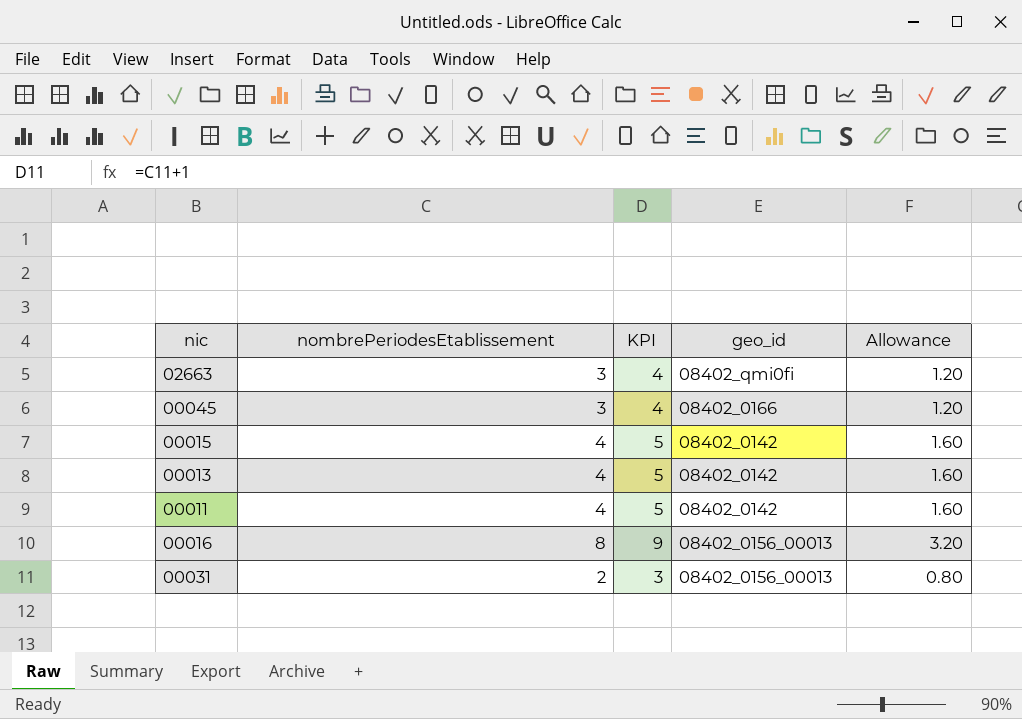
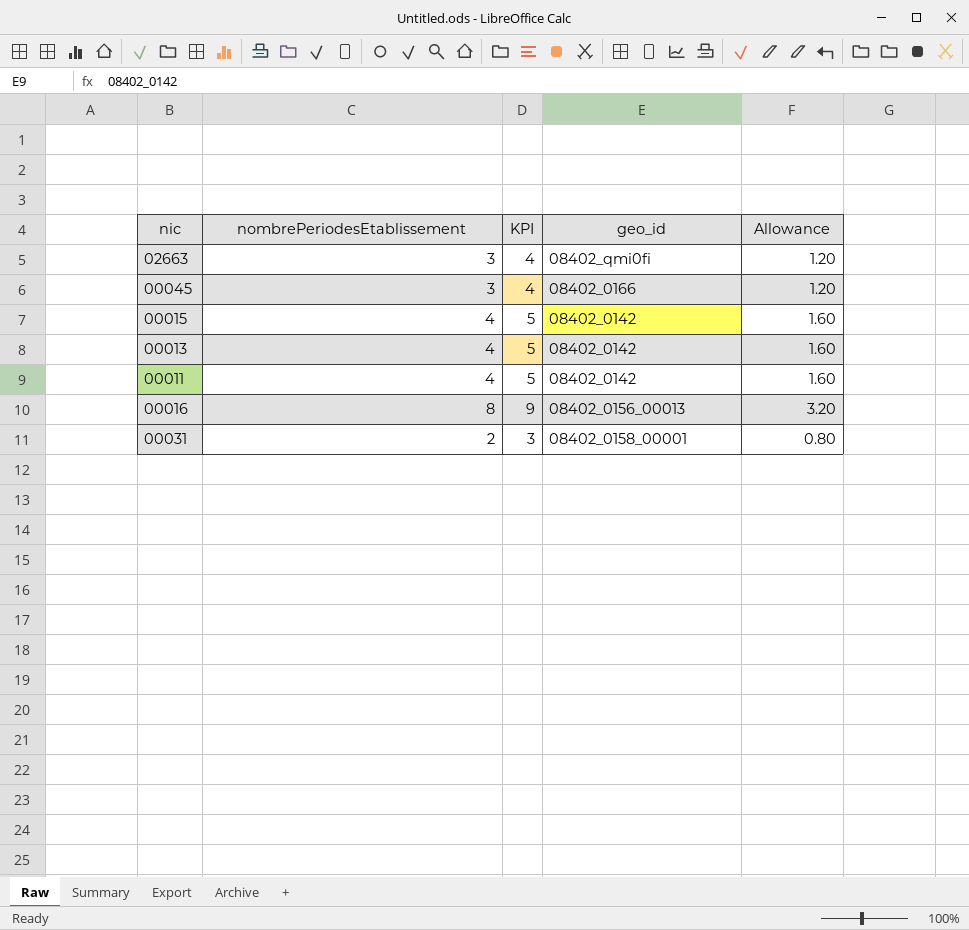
00031 | geo_id: 08402_0156_00013 -> 08402_0158_00001

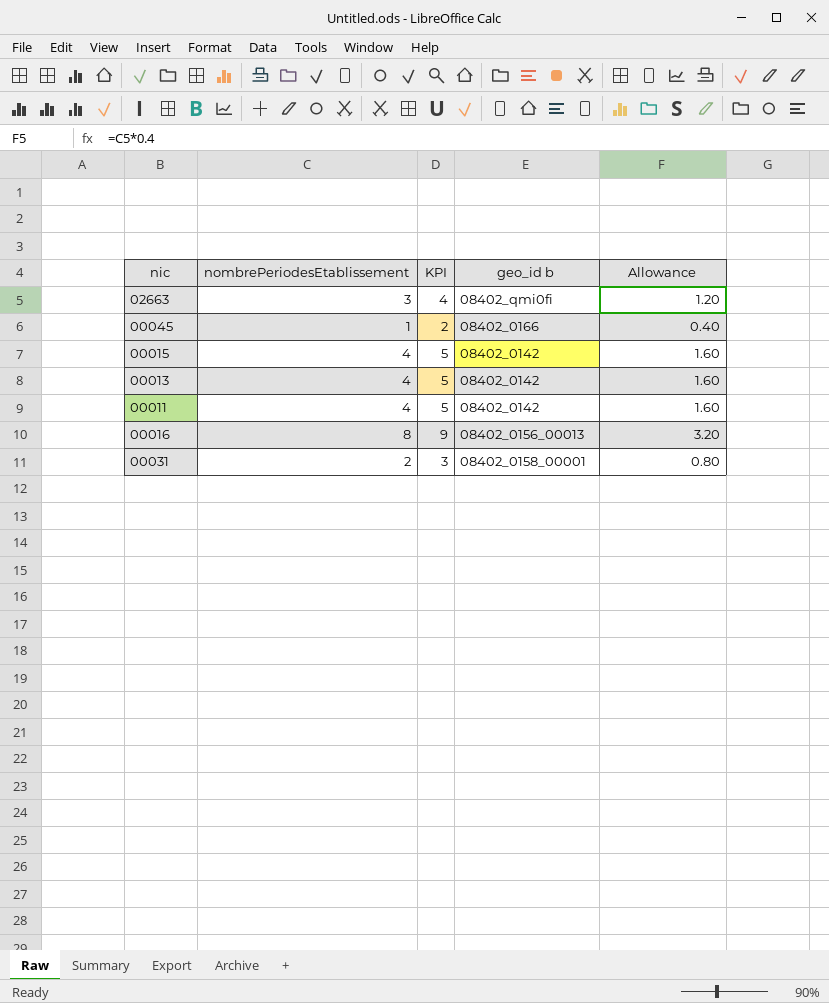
column name: geo_id -> geo_id b
00045 | nombrePeriodesEtablissement: 3 -> 1
00045 | KPI: 4 -> 2
00045 | Allowance: 1.20 -> 0.40

